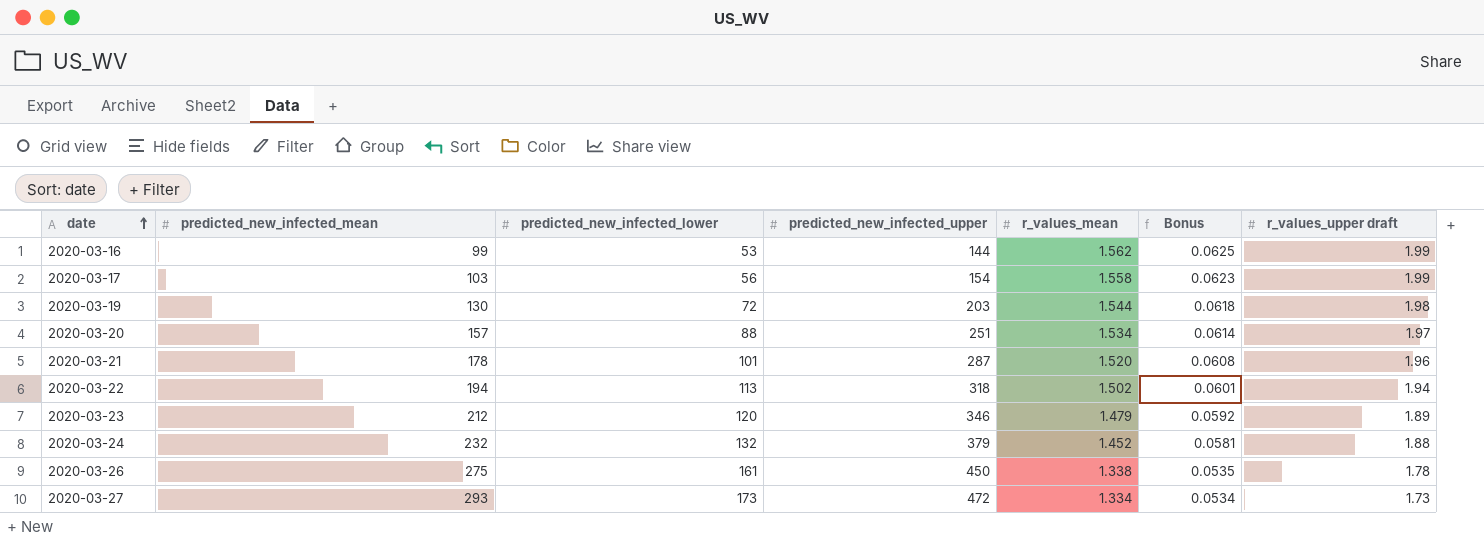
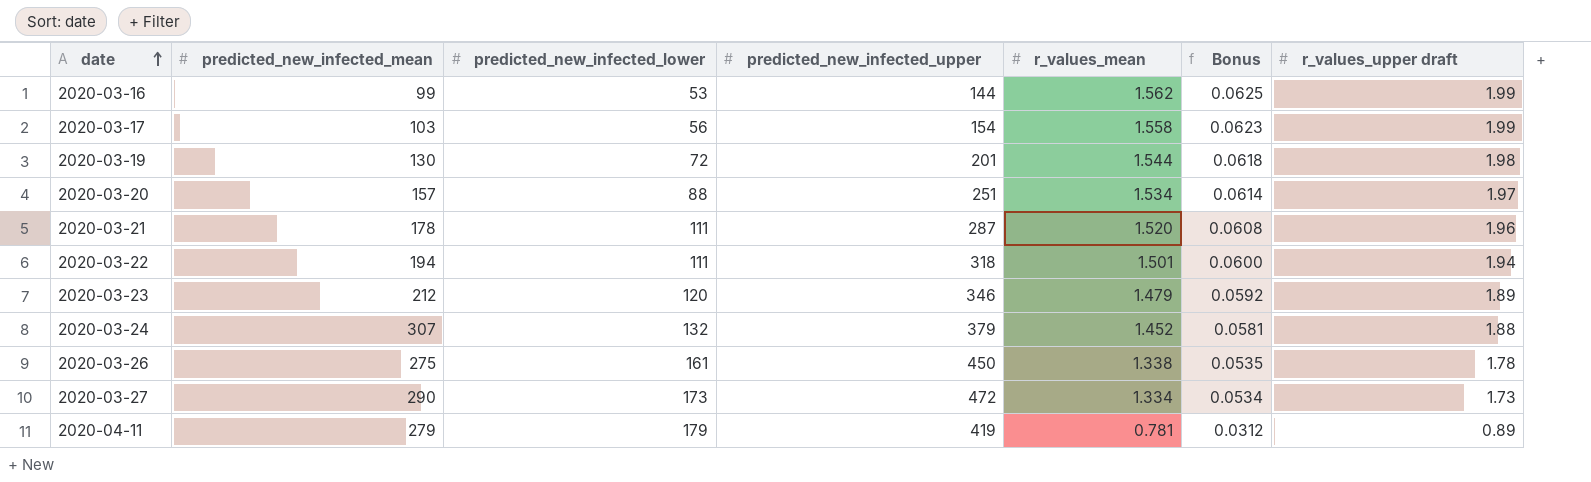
2020-03-19 | predicted_new_infected_upper: 203 -> 201
2020-03-21 | predicted_new_infected_lower: 101 -> 111
2020-03-22 | predicted_new_infected_lower: 113 -> 111
2020-03-22 | r_values_mean: 1.502 -> 1.501
2020-03-22 | Bonus: 0.0601 -> 0.0600
2020-03-24 | predicted_new_infected_mean: 232 -> 307
2020-03-27 | predicted_new_infected_mean: 293 -> 290
row 2020-04-11: none -> 279 | 179 | 419 | 0.781 | 0.0312 | 0.89

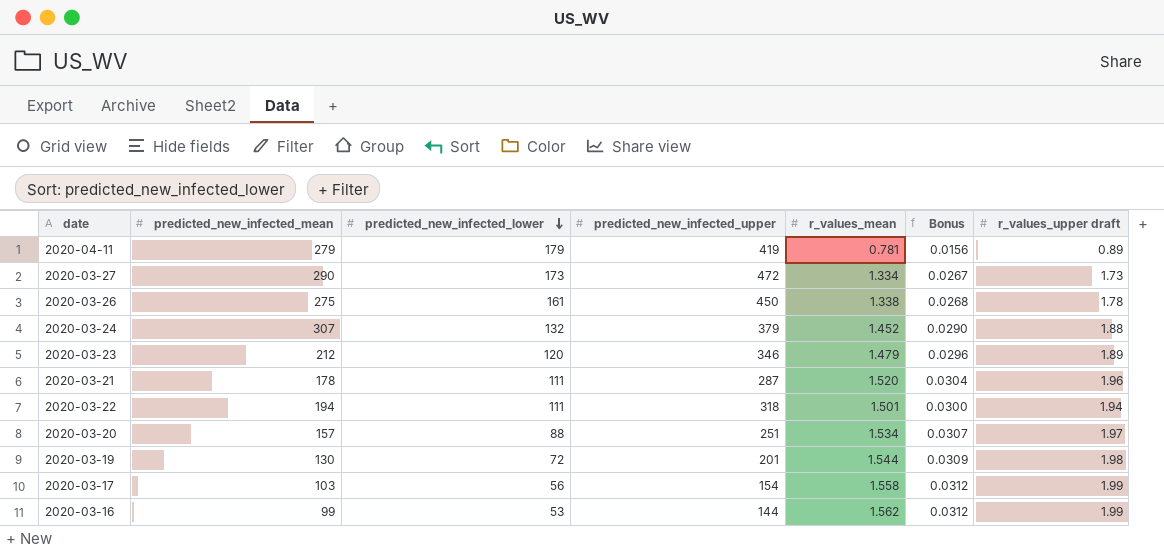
row order: date ascending -> predicted_new_infected_lower descending
column Bonus | formula: [r_values_mean] * 0.04 -> [r_values_mean] * 0.02

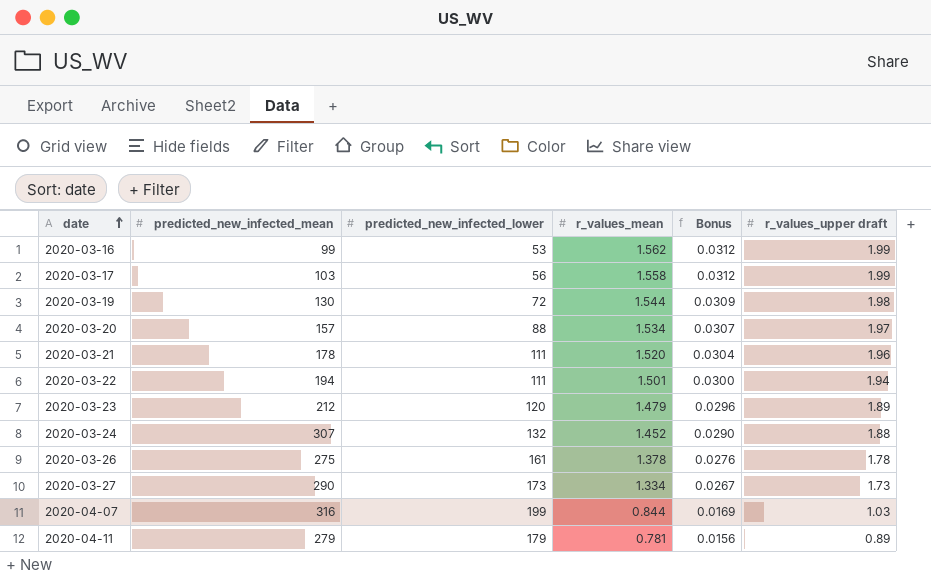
row order: predicted_new_infected_lower descending -> date ascending
column predicted_new_infected_upper | position: 4 -> none
2020-03-26 | r_values_mean: 1.338 -> 1.378
2020-03-26 | Bonus: 0.0268 -> 0.0276
row 2020-04-07: none -> 316 | 199 | 0.844 | 0.0169 | 1.03

